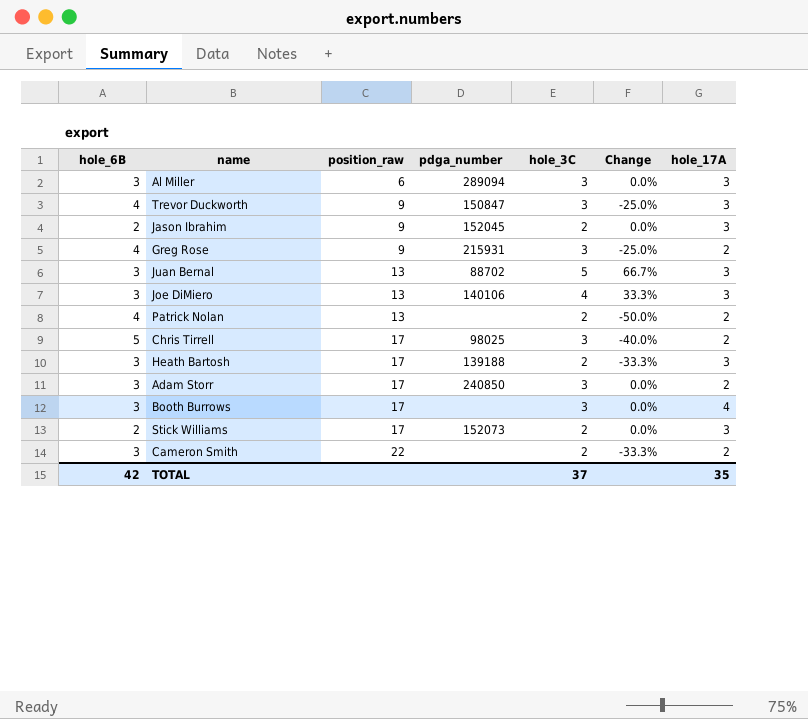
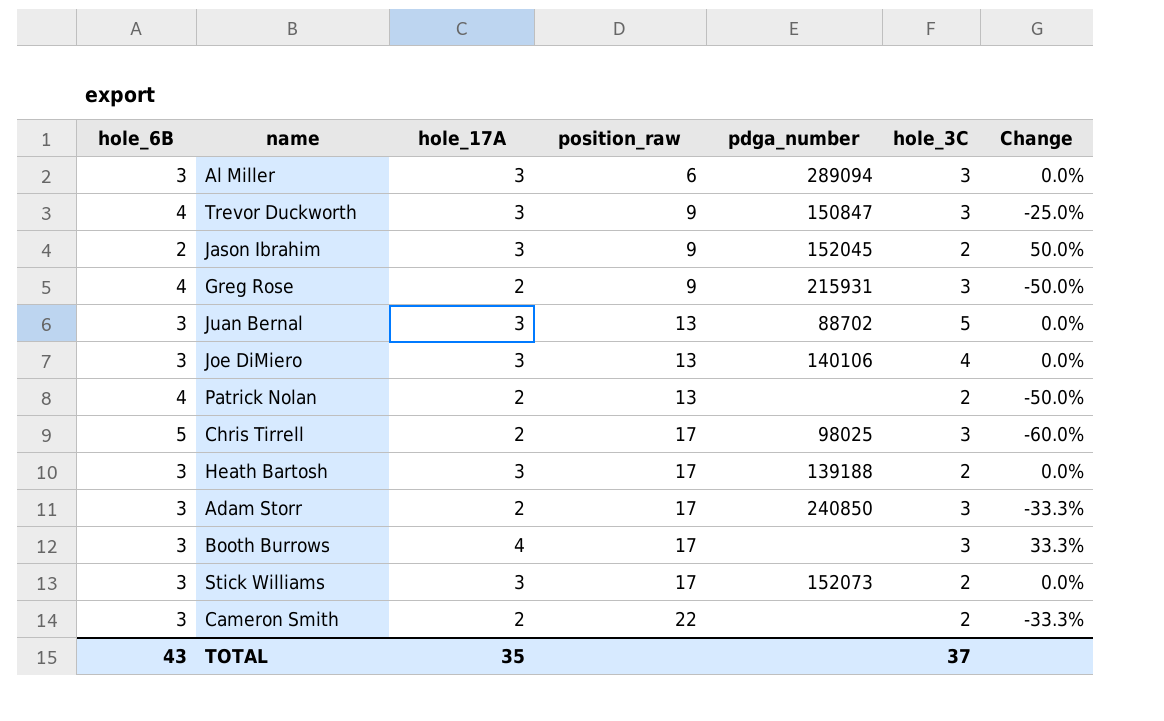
column hole_17A | position: 7 -> 3
column Change | formula: ([hole_3C] - [hole_6B]) / [hole_6B] -> ([hole_17A] - [hole_6B]) / [hole_6B]
Stick Williams | hole_6B: 2 -> 3
TOTAL | hole_6B: 42 -> 43

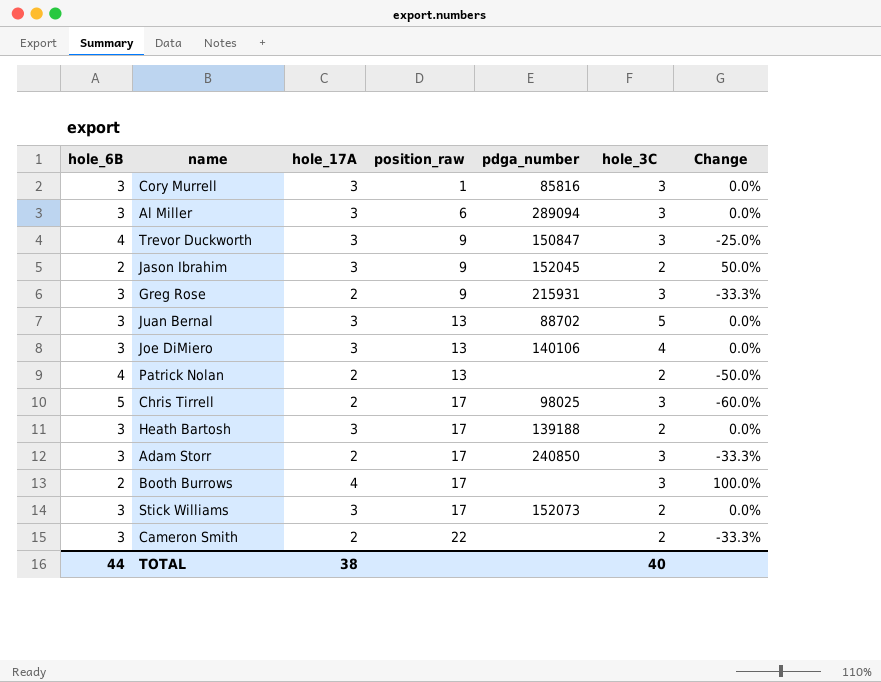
row Cory Murrell: none -> 3 | 3 | 1 | 85816 | 3 | 0.0%
Greg Rose | hole_6B: 4 -> 3
Greg Rose | Change: -50.0% -> -33.3%
Booth Burrows | hole_6B: 3 -> 2
Booth Burrows | Change: 33.3% -> 100.0%
TOTAL | hole_6B: 43 -> 44
TOTAL | hole_17A: 35 -> 38
TOTAL | hole_3C: 37 -> 40

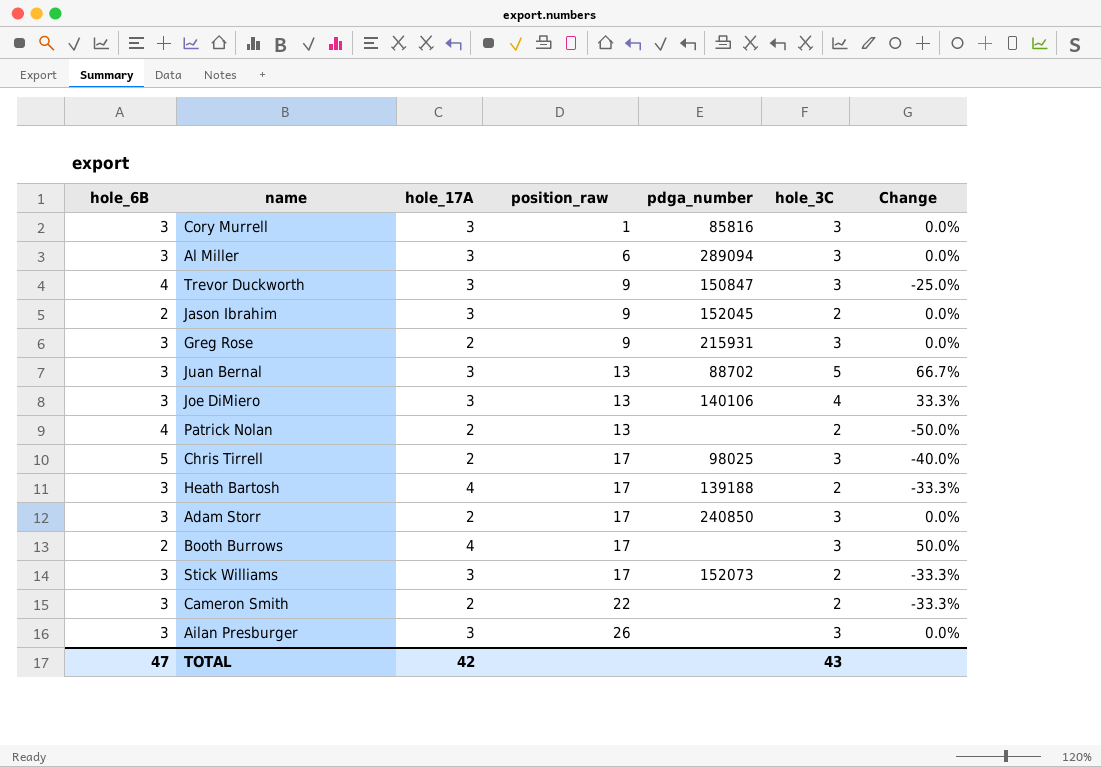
column Change | formula: ([hole_17A] - [hole_6B]) / [hole_6B] -> ([hole_3C] - [hole_6B]) / [hole_6B]
Heath Bartosh | hole_17A: 3 -> 4
row Ailan Presburger: none -> 3 | 3 | 26 | none | 3 | 0.0%
TOTAL | hole_6B: 44 -> 47
TOTAL | hole_17A: 38 -> 42
TOTAL | hole_3C: 40 -> 43

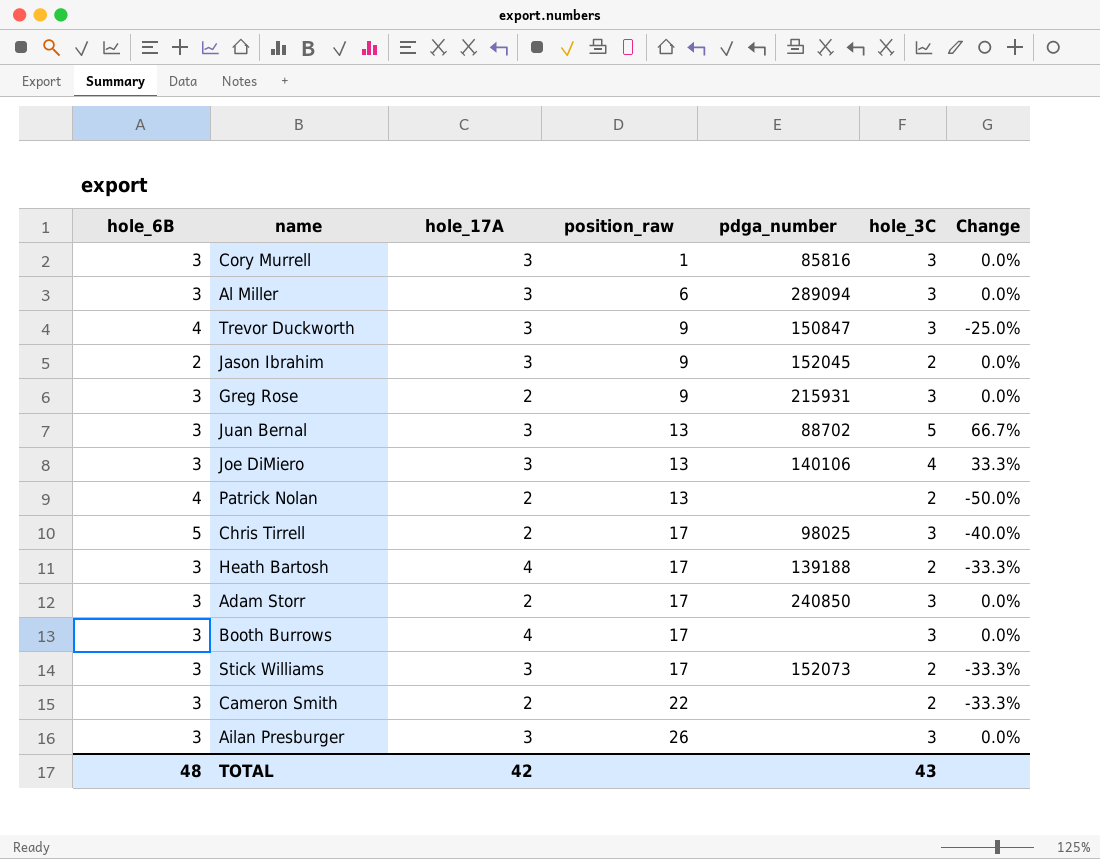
Booth Burrows | hole_6B: 2 -> 3
Booth Burrows | Change: 50.0% -> 0.0%
TOTAL | hole_6B: 47 -> 48

